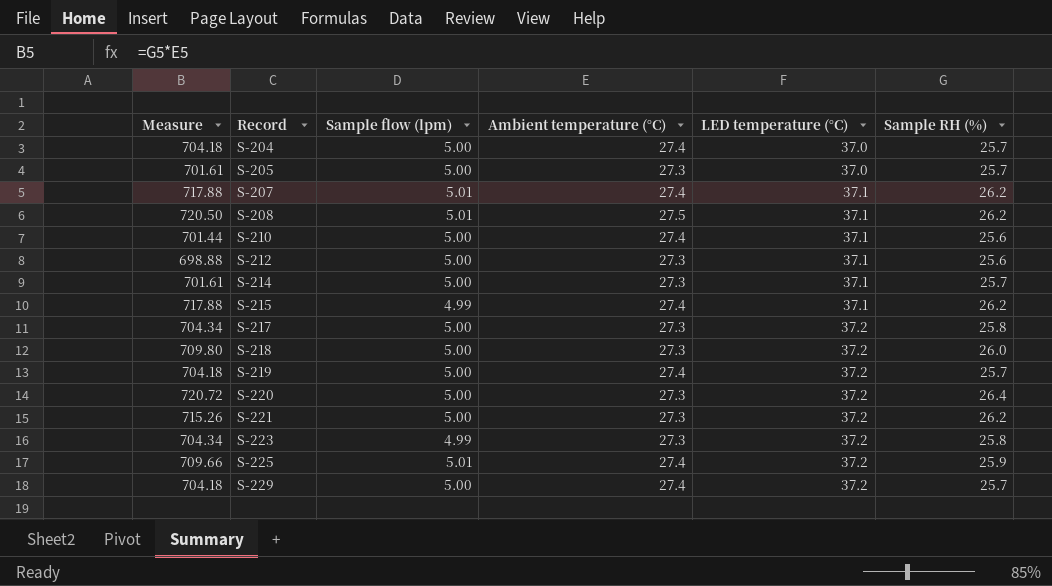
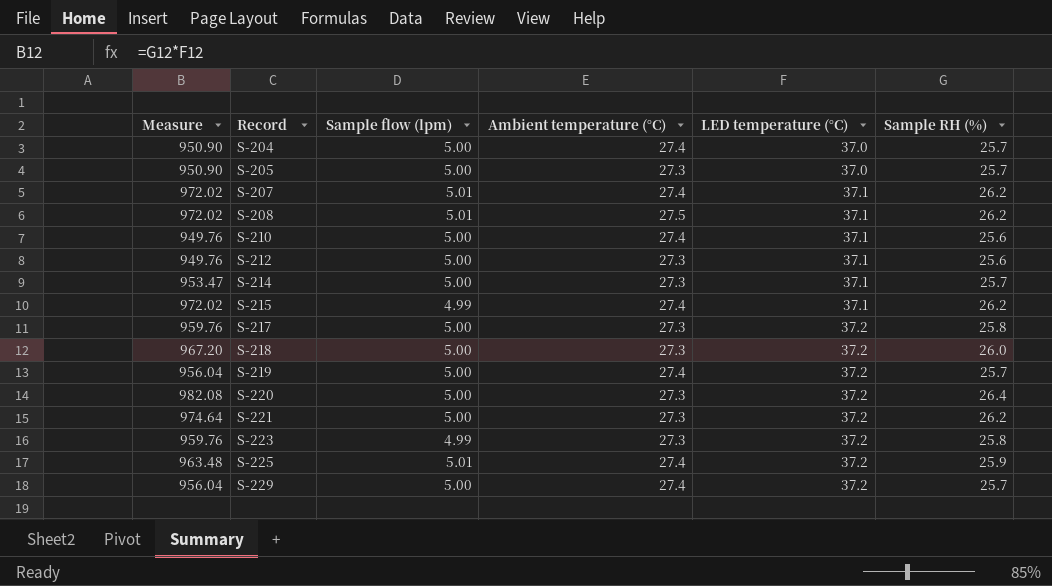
column Measure | formula: [Ambient temperature (°C)] * [Sample RH (%)] -> [LED temperature (°C)] * [Sample RH (%)]

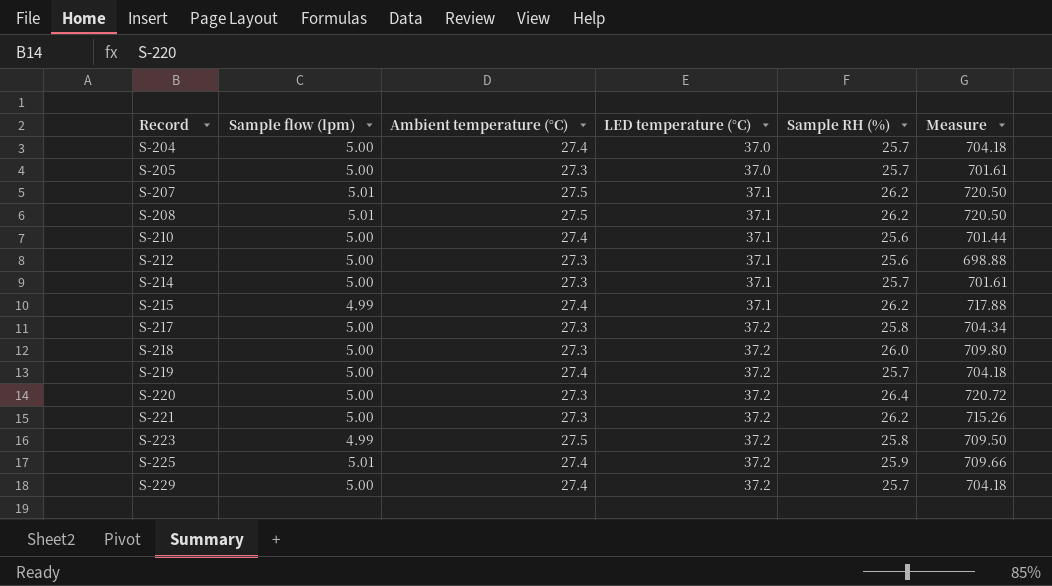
column Measure | formula: [LED temperature (°C)] * [Sample RH (%)] -> [Ambient temperature (°C)] * [Sample RH (%)]
column Measure | position: 1 -> 6
S-207 | Ambient temperature (°C): 27.4 -> 27.5
S-223 | Ambient temperature (°C): 27.3 -> 27.5

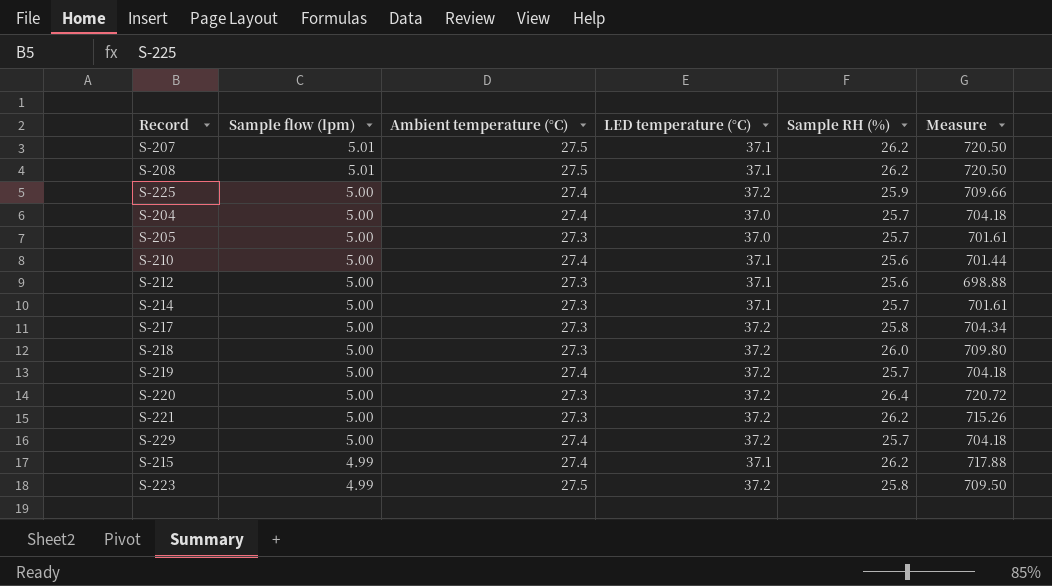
row order: Record ascending -> Sample flow (lpm) descending
S-225 | Sample flow (lpm): 5.01 -> 5.00

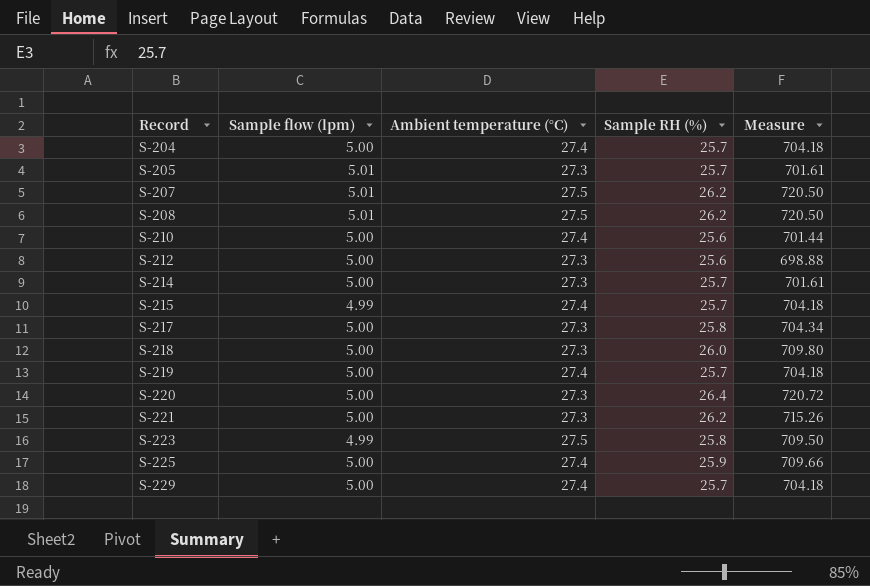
row order: Sample flow (lpm) descending -> Record ascending
column LED temperature (°C) | position: 4 -> none
S-205 | Sample flow (lpm): 5.00 -> 5.01
S-215 | Sample RH (%): 26.2 -> 25.7
S-215 | Measure: 717.88 -> 704.18

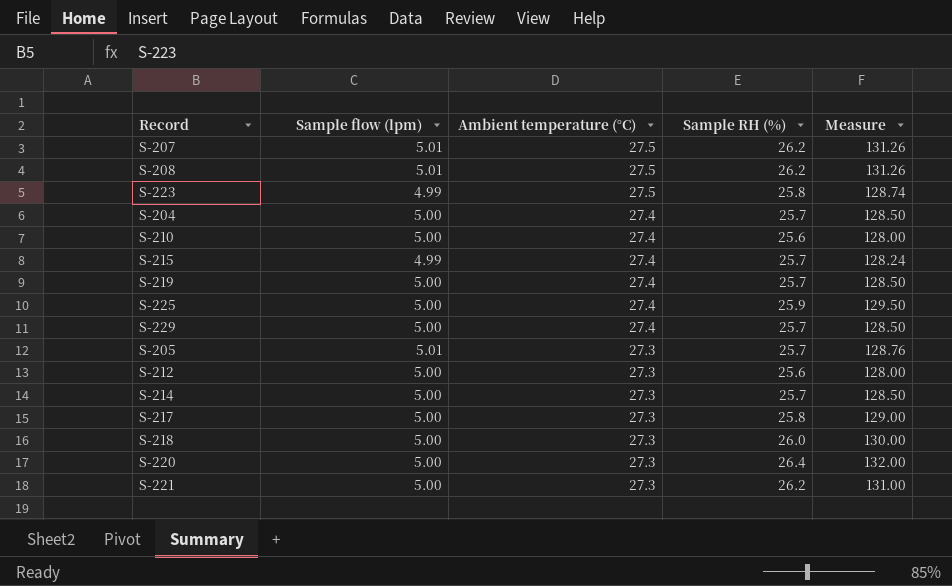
row order: Record ascending -> Ambient temperature (°C) descending
column Measure | formula: [Ambient temperature (°C)] * [Sample RH (%)] -> [Sample flow (lpm)] * [Sample RH (%)]

